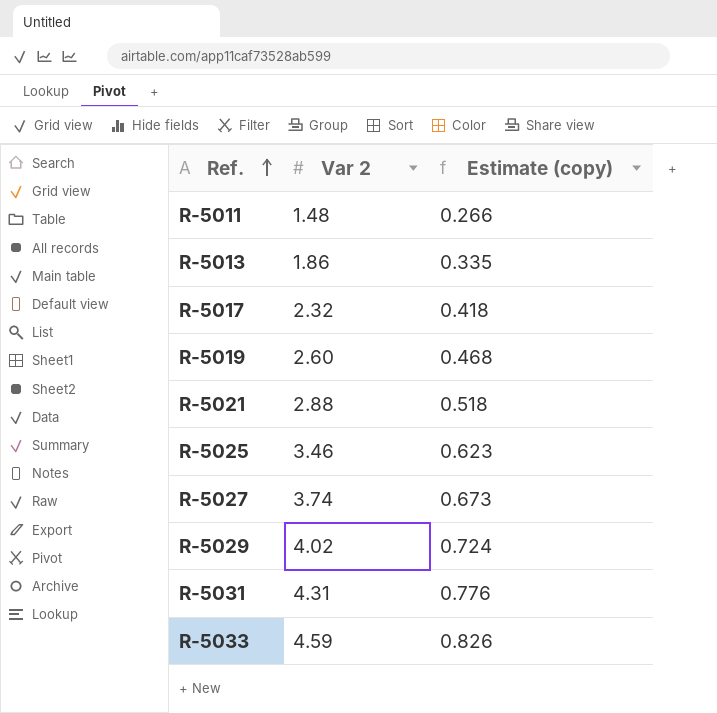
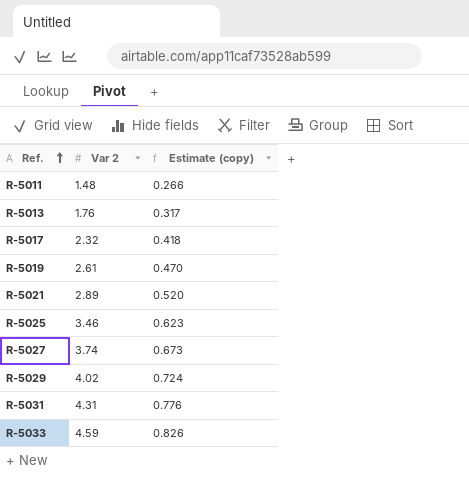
R-5013 | Var 2: 1.86 -> 1.76
R-5013 | Estimate (copy): 0.335 -> 0.317
R-5019 | Var 2: 2.60 -> 2.61
R-5019 | Estimate (copy): 0.468 -> 0.470
R-5021 | Var 2: 2.88 -> 2.89
R-5021 | Estimate (copy): 0.518 -> 0.520

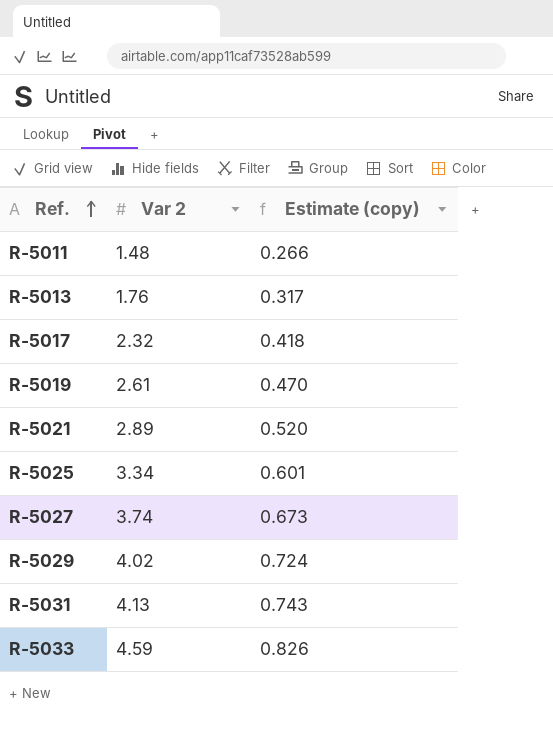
R-5025 | Var 2: 3.46 -> 3.34
R-5025 | Estimate (copy): 0.623 -> 0.601
R-5031 | Var 2: 4.31 -> 4.13
R-5031 | Estimate (copy): 0.776 -> 0.743

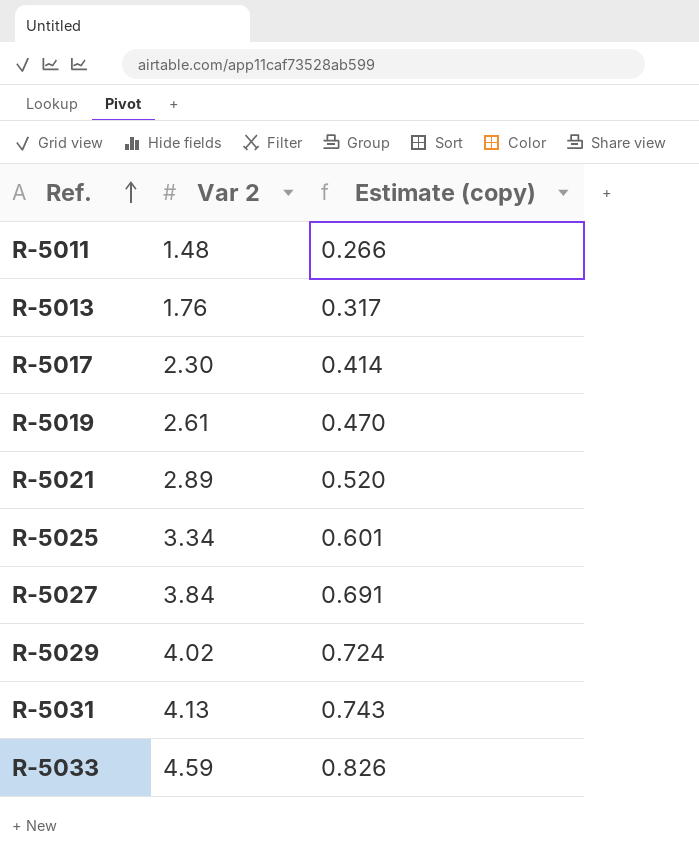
R-5017 | Var 2: 2.32 -> 2.30
R-5017 | Estimate (copy): 0.418 -> 0.414
R-5027 | Var 2: 3.74 -> 3.84
R-5027 | Estimate (copy): 0.673 -> 0.691

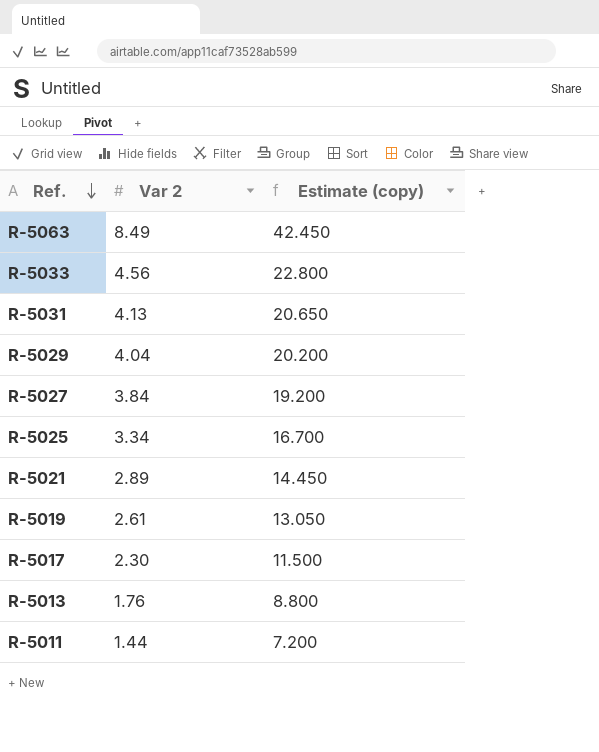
row order: Ref. ascending -> Ref. descending
column Estimate (copy) | formula: [Var 2] * 0.18 -> [Var 2] * 5
row R-5063: none -> 8.49 | 42.450
R-5033 | Var 2: 4.59 -> 4.56
R-5029 | Var 2: 4.02 -> 4.04
R-5011 | Var 2: 1.48 -> 1.44

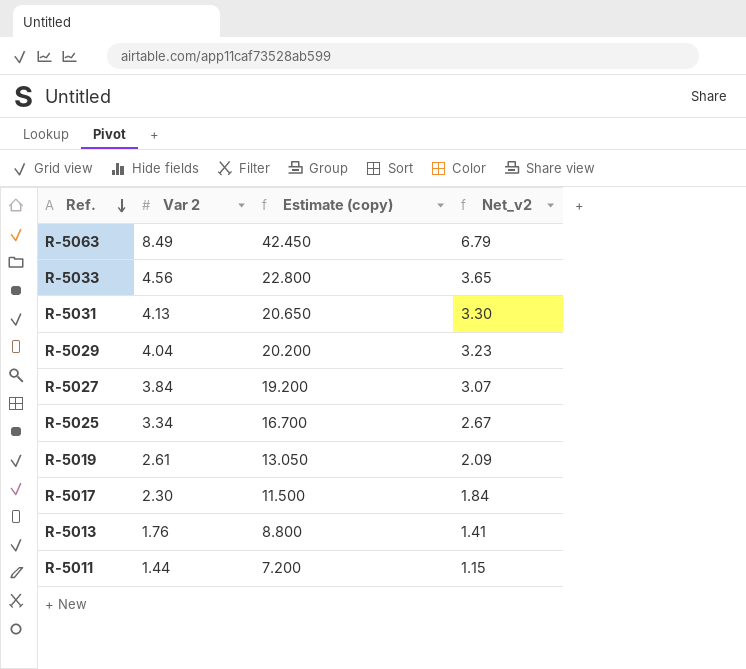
column Net_v2 | formula: none -> [Var 2] * 0.8
row R-5021: 2.89 | 14.450 -> none

